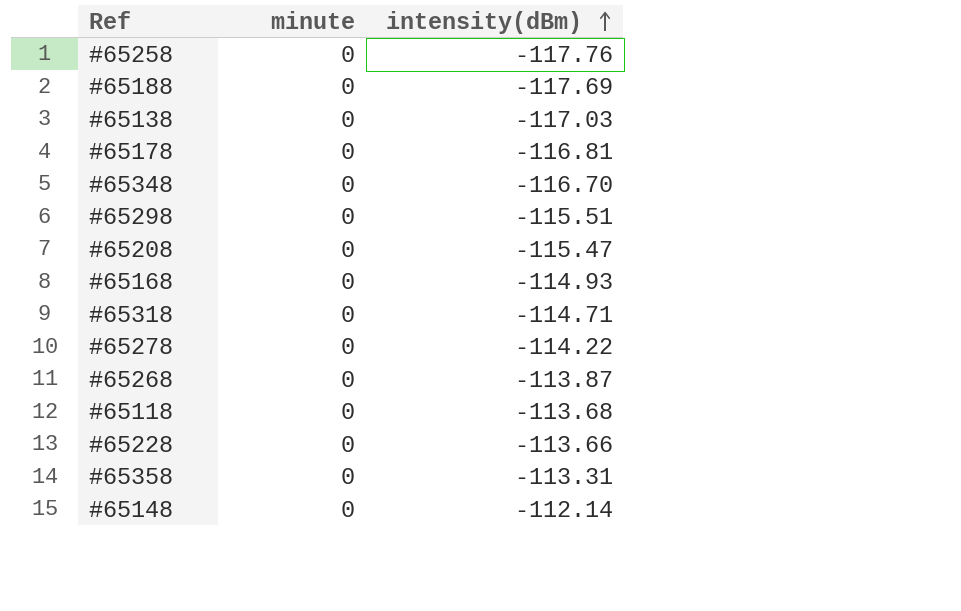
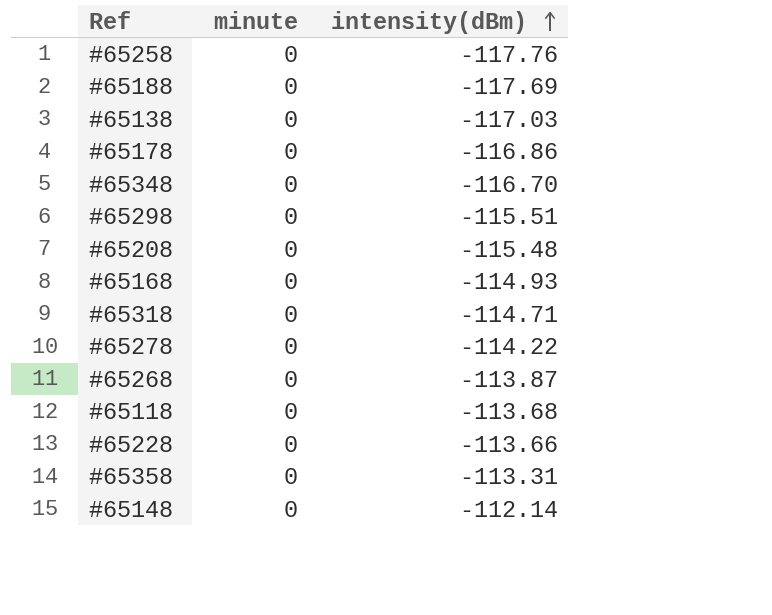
#65178 | intensity(dBm): -116.81 -> -116.86
#65208 | intensity(dBm): -115.47 -> -115.48

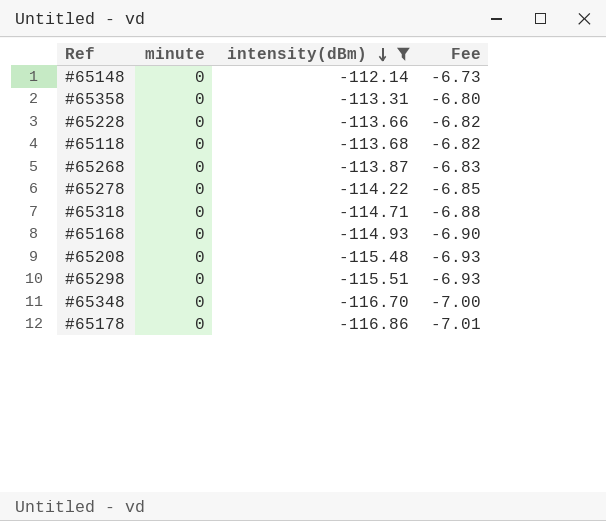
filter: none -> intensity(dBm) >= -116.86
row order: intensity(dBm) ascending -> intensity(dBm) descending
column Fee | formula: none -> [intensity(dBm)] * 0.06

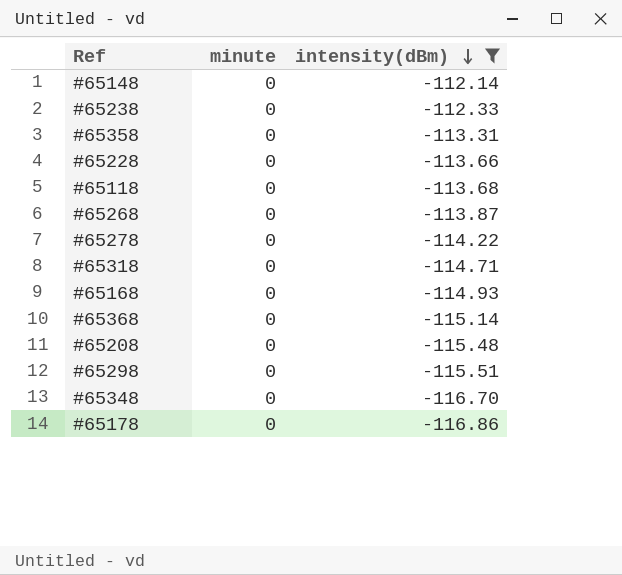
column Fee | formula: [intensity(dBm)] * 0.06 -> none
row #65238: none -> 0 | -112.33
row #65368: none -> 0 | -115.14

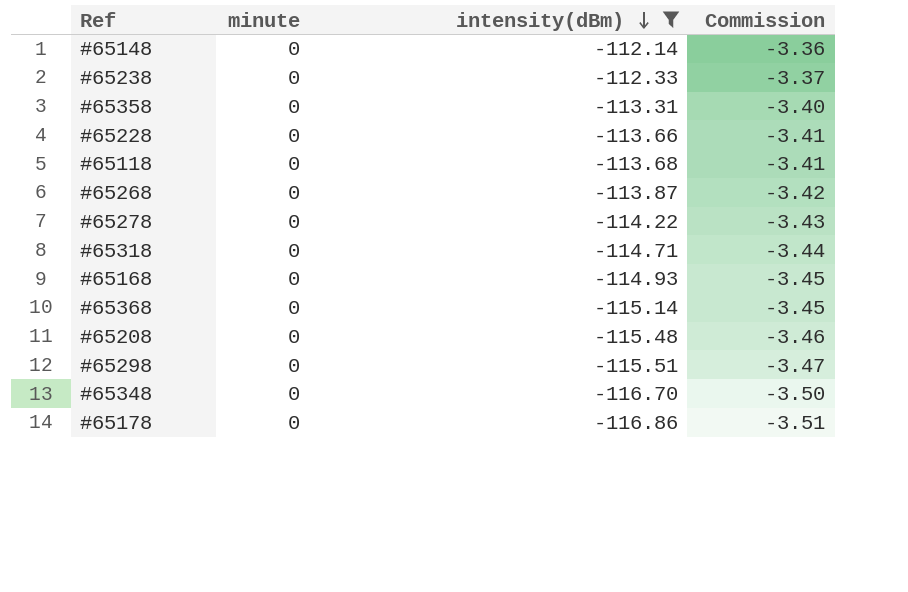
column Commission | formula: none -> [intensity(dBm)] * 0.03

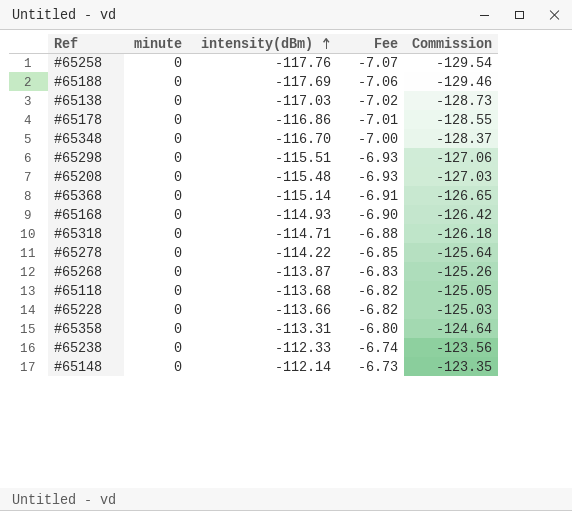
filter: intensity(dBm) >= -116.86 -> none
row order: intensity(dBm) descending -> intensity(dBm) ascending
column Fee | formula: none -> [intensity(dBm)] * 0.06
column Commission | formula: [intensity(dBm)] * 0.03 -> [intensity(dBm)] * 1.1

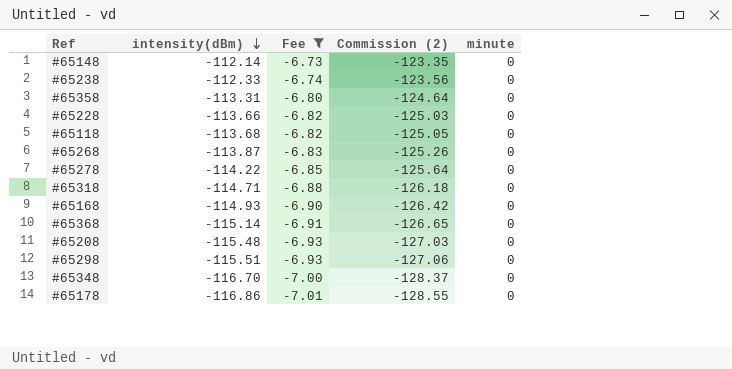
filter: none -> Fee >= -7.01
row order: intensity(dBm) ascending -> intensity(dBm) descending
column name: Commission -> Commission (2)
column minute | position: 2 -> 5

